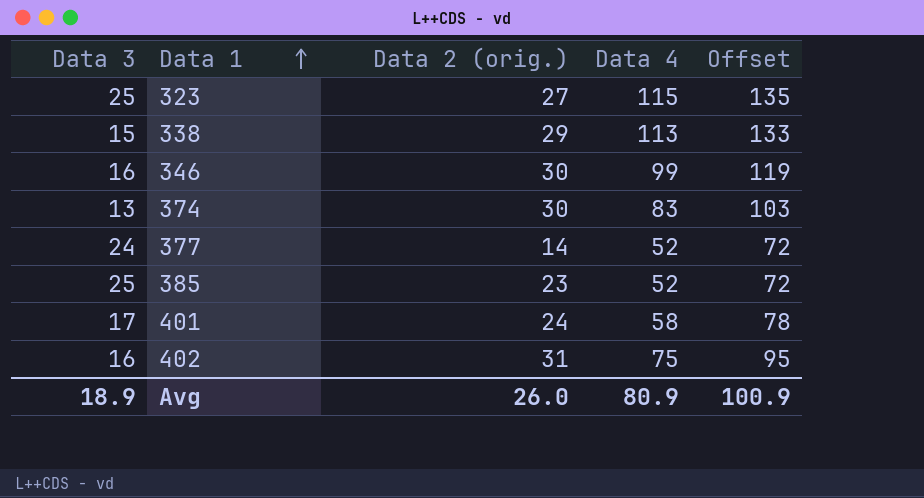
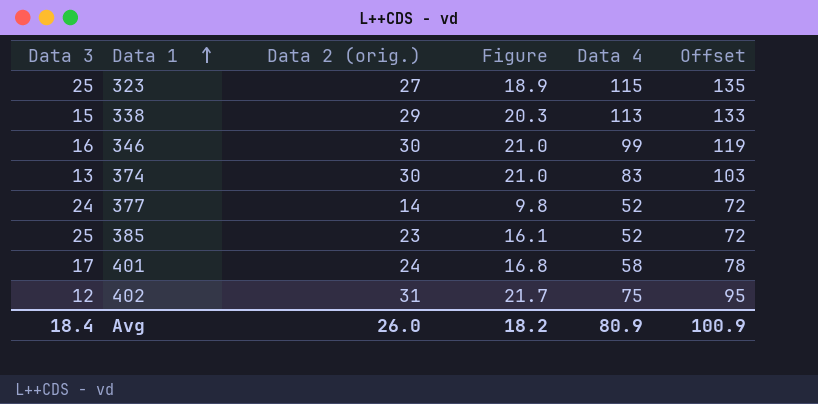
column Figure | formula: none -> [Data 2 (orig.)] * 0.7
402 | Data 3: 16 -> 12
Avg | Data 3: 18.9 -> 18.4

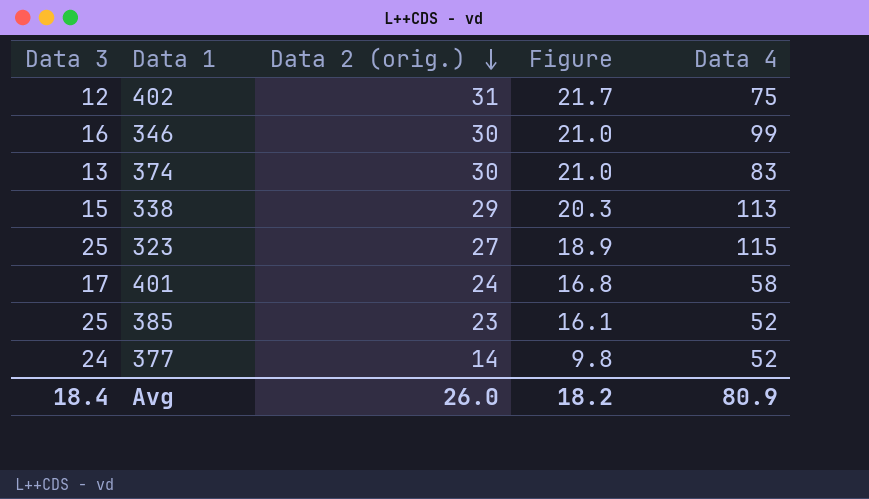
row order: Data 1 ascending -> Data 2 (orig.) descending
column Offset | formula: [Data 4] + 20 -> none

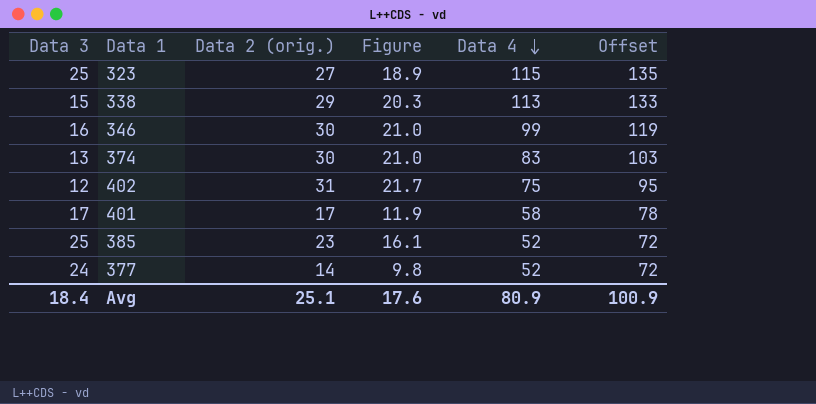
row order: Data 2 (orig.) descending -> Data 4 descending
column Offset | formula: none -> [Data 4] + 20
401 | Data 2 (orig.): 24 -> 17
401 | Figure: 16.8 -> 11.9
Avg | Data 2 (orig.): 26.0 -> 25.1
Avg | Figure: 18.2 -> 17.6

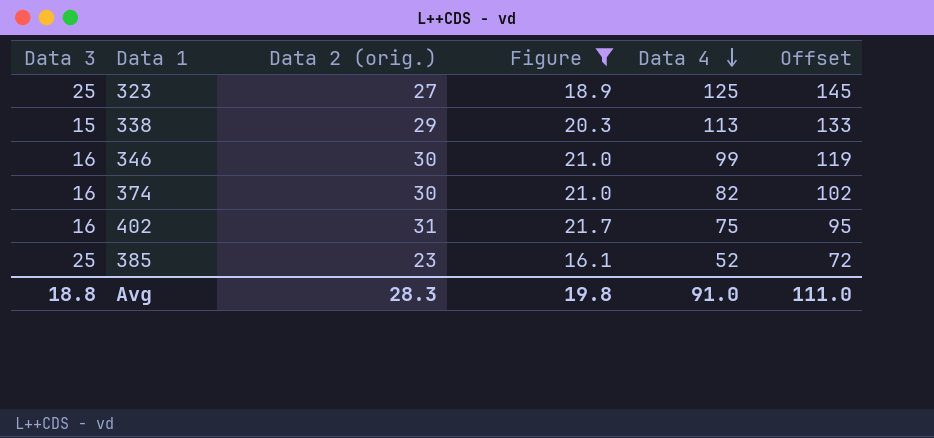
filter: none -> Figure >= 16.1
323 | Data 4: 115 -> 125
323 | Offset: 135 -> 145
374 | Data 3: 13 -> 16
374 | Data 4: 83 -> 82
374 | Offset: 103 -> 102
402 | Data 3: 12 -> 16
Avg | Data 3: 18.4 -> 18.8
Avg | Data 2 (orig.): 25.1 -> 28.3
Avg | Figure: 17.6 -> 19.8
Avg | Data 4: 80.9 -> 91.0
Avg | Offset: 100.9 -> 111.0

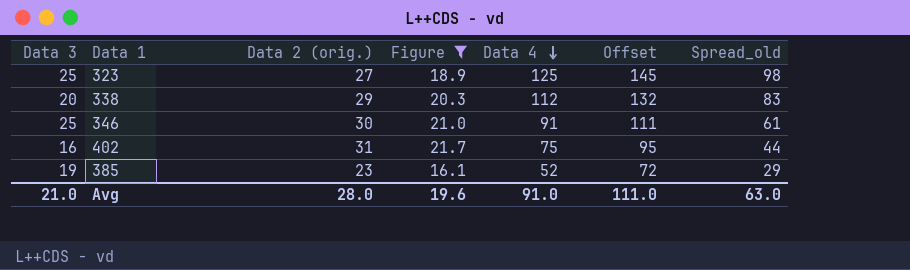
column Spread_old | formula: none -> [Data 4] - [Data 2 (orig.)]
row 374: 16 | 30 | 21.0 | 82 | 102 -> none
338 | Data 3: 15 -> 20
338 | Data 4: 113 -> 112
338 | Offset: 133 -> 132
346 | Data 3: 16 -> 25
346 | Data 4: 99 -> 91
346 | Offset: 119 -> 111
385 | Data 3: 25 -> 19
Avg | Data 3: 18.8 -> 21.0
Avg | Data 2 (orig.): 28.3 -> 28.0
Avg | Figure: 19.8 -> 19.6

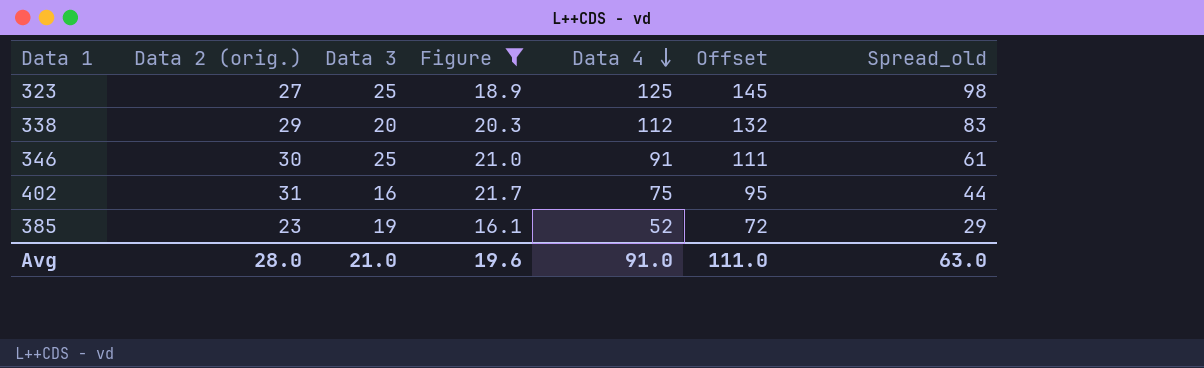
column Data 3 | position: 1 -> 3

